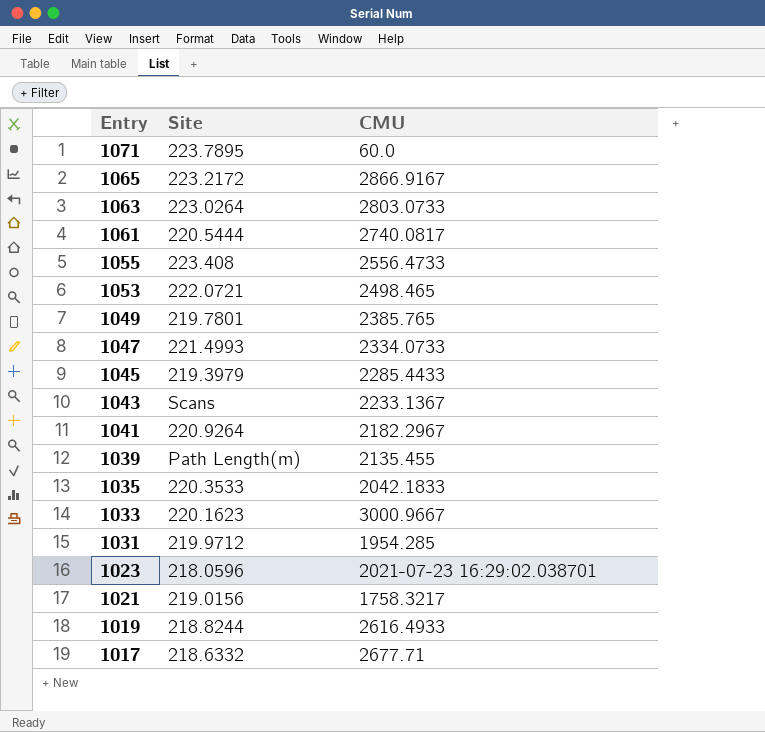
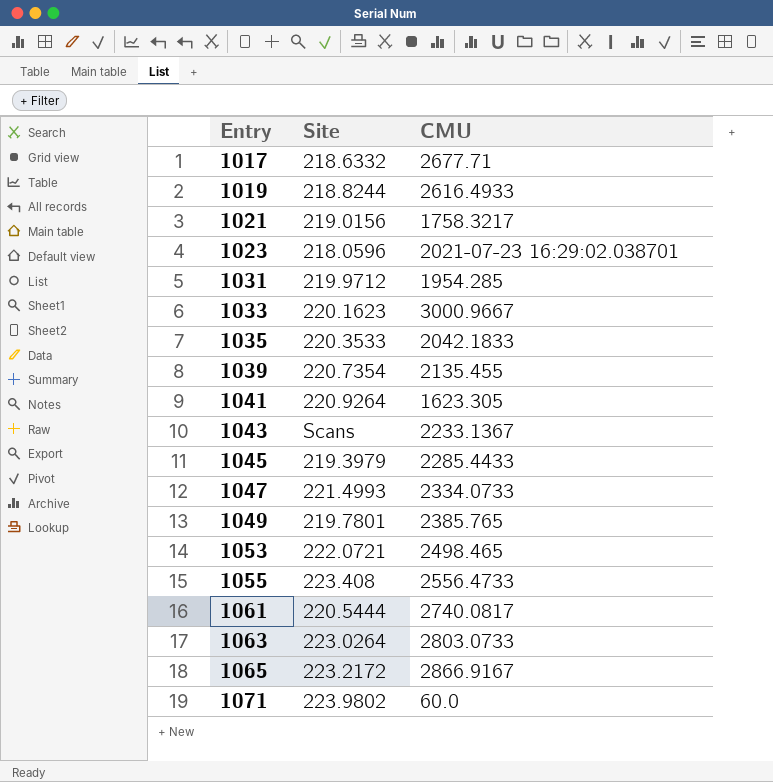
row order: Entry descending -> Entry ascending
1039 | Site: Path Length(m) -> 220.7354
1041 | CMU: 2182.2967 -> 1623.305
1071 | Site: 223.7895 -> 223.9802

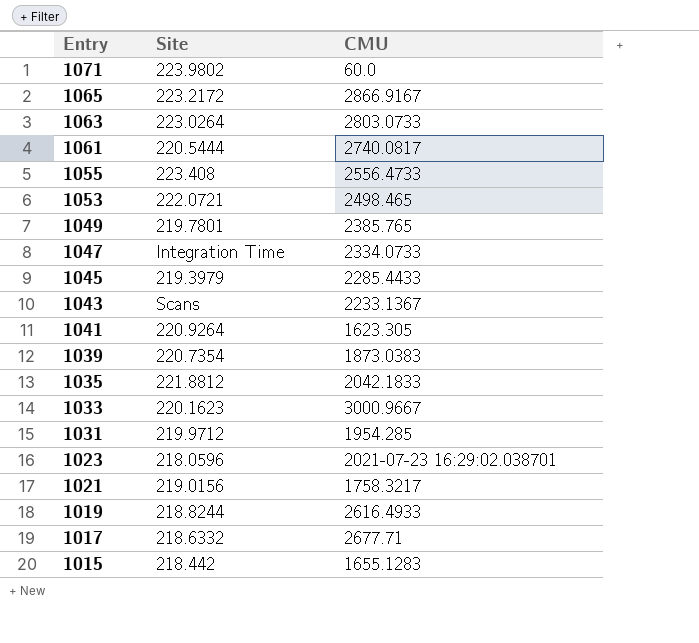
row order: Entry ascending -> Entry descending
1047 | Site: 221.4993 -> Integration Time
1039 | CMU: 2135.455 -> 1873.0383
1035 | Site: 220.3533 -> 221.8812
row 1015: none -> 218.442 | 1655.1283

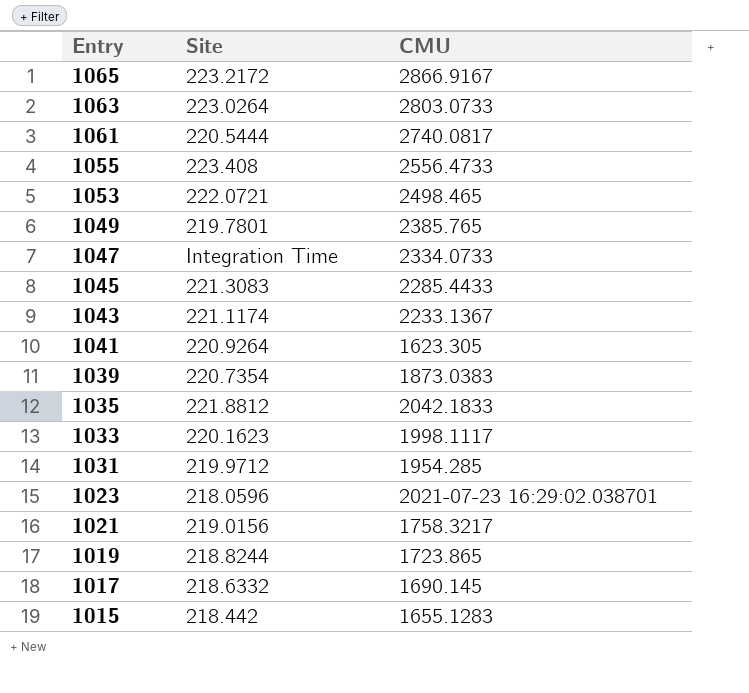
row 1071: 223.9802 | 60.0 -> none
1045 | Site: 219.3979 -> 221.3083
1043 | Site: Scans -> 221.1174
1033 | CMU: 3000.9667 -> 1998.1117
1019 | CMU: 2616.4933 -> 1723.865
1017 | CMU: 2677.71 -> 1690.145

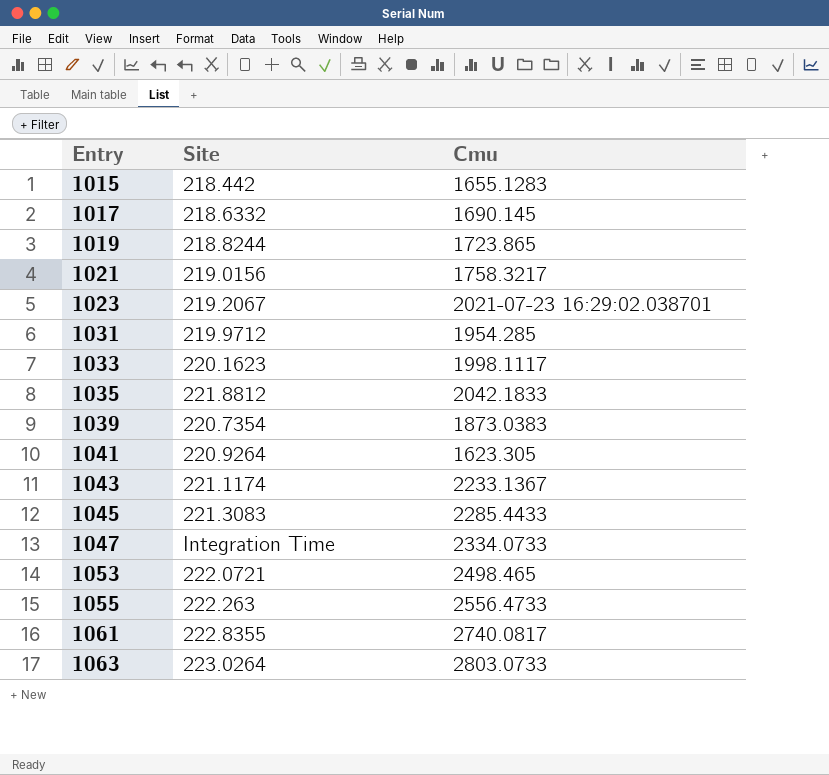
row order: Entry descending -> Entry ascending
column name: CMU -> Cmu
row 1065: 223.2172 | 2866.9167 -> none
row 1049: 219.7801 | 2385.765 -> none
1023 | Site: 218.0596 -> 219.2067
1055 | Site: 223.408 -> 222.263
1061 | Site: 220.5444 -> 222.8355

